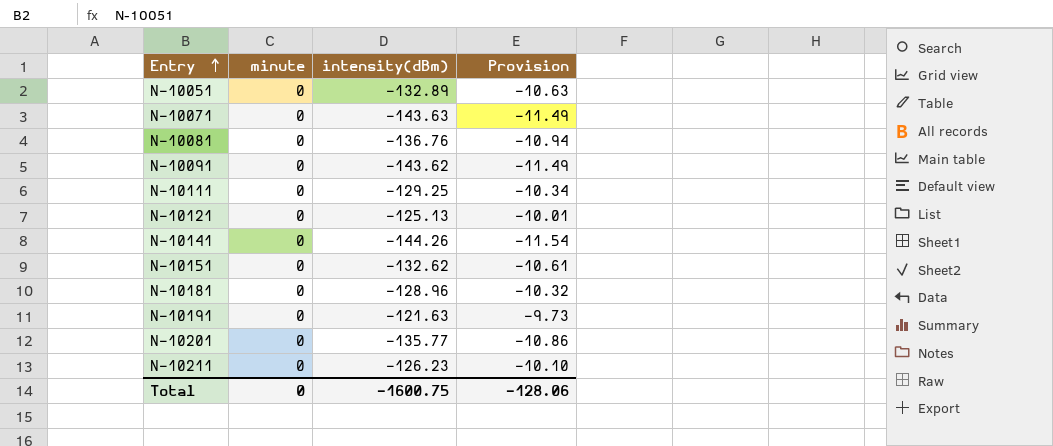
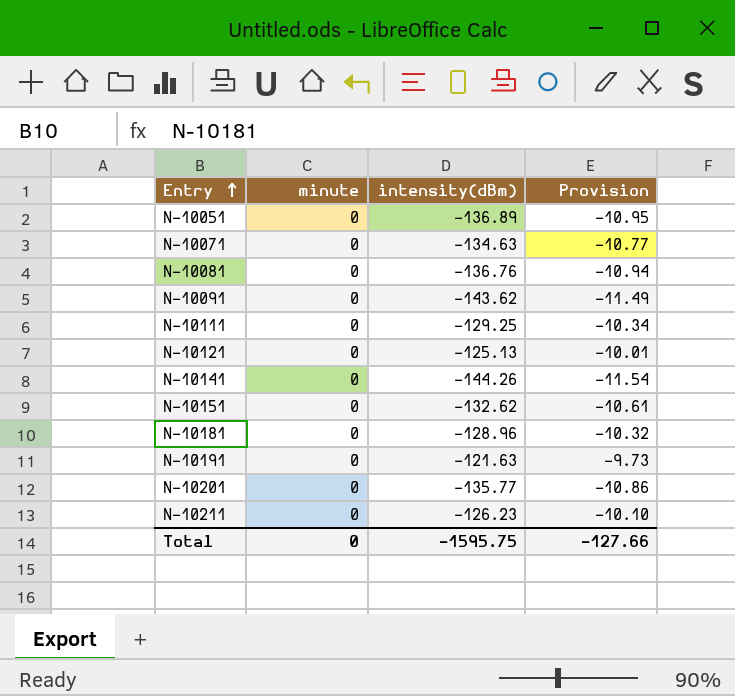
N-10051 | intensity(dBm): -132.89 -> -136.89
N-10051 | Provision: -10.63 -> -10.95
N-10071 | intensity(dBm): -143.63 -> -134.63
N-10071 | Provision: -11.49 -> -10.77
Total | intensity(dBm): -1600.75 -> -1595.75
Total | Provision: -128.06 -> -127.66

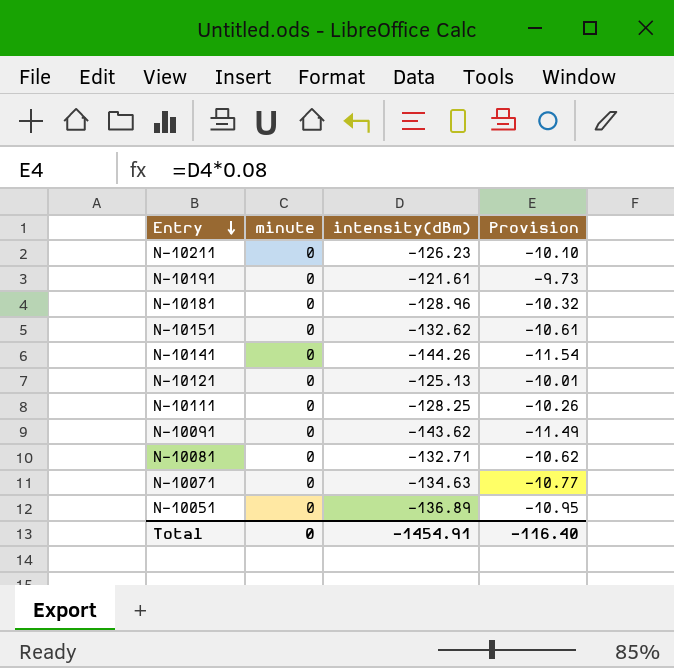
row order: Entry ascending -> Entry descending
row N-10201: 0 | -135.77 | -10.86 -> none
N-10191 | intensity(dBm): -121.63 -> -121.61
N-10111 | intensity(dBm): -129.25 -> -128.25
N-10111 | Provision: -10.34 -> -10.26
N-10081 | intensity(dBm): -136.76 -> -132.71
N-10081 | Provision: -10.94 -> -10.62
Total | intensity(dBm): -1595.75 -> -1454.91
Total | Provision: -127.66 -> -116.40

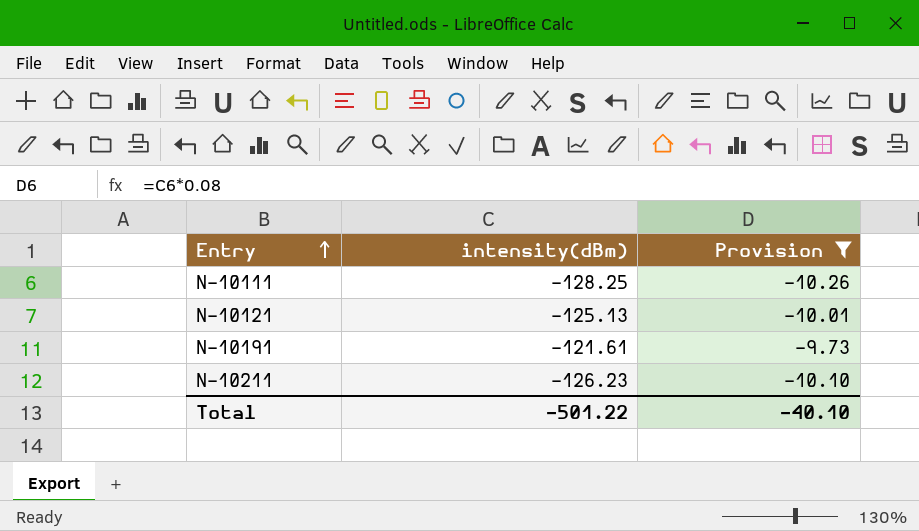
filter: none -> Provision >= -10.26
row order: Entry descending -> Entry ascending
column minute | position: 2 -> none
Total | intensity(dBm): -1454.91 -> -501.22
Total | Provision: -116.40 -> -40.10

